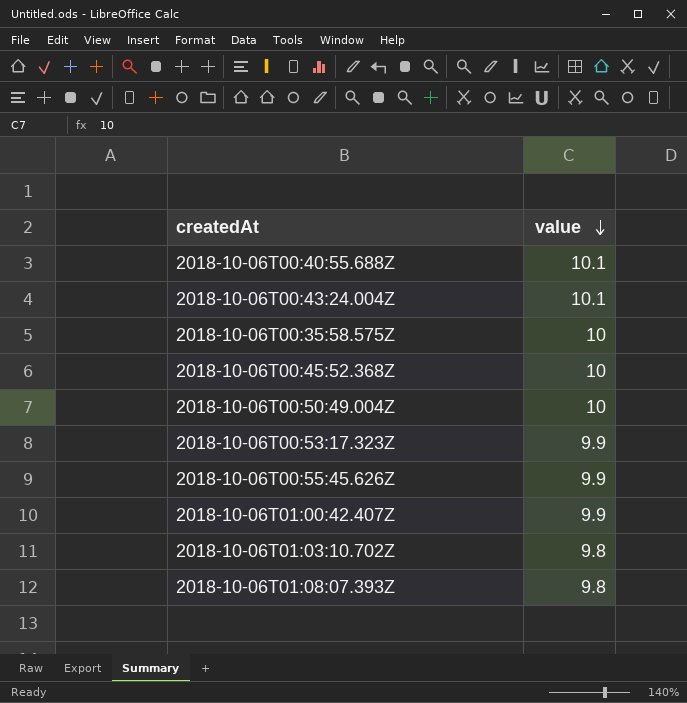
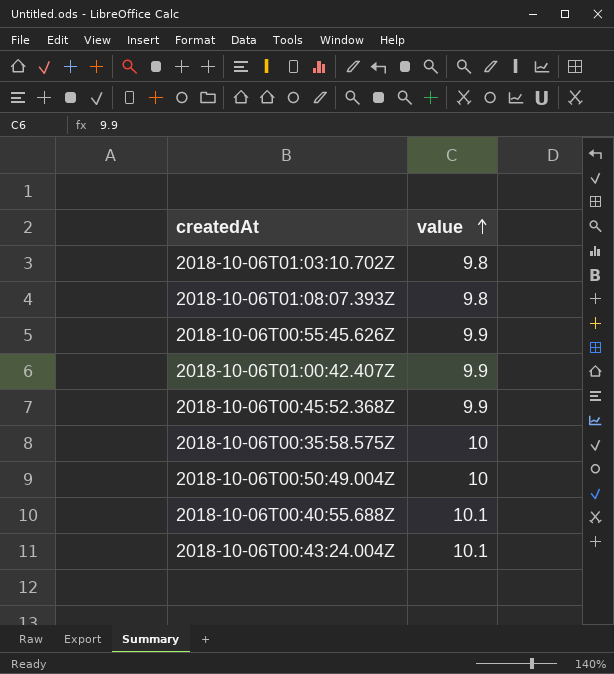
row order: value descending -> value ascending
row 2018-10-06T00:53:17.323Z: 9.9 -> none
2018-10-06T00:45:52.368Z | value: 10 -> 9.9

